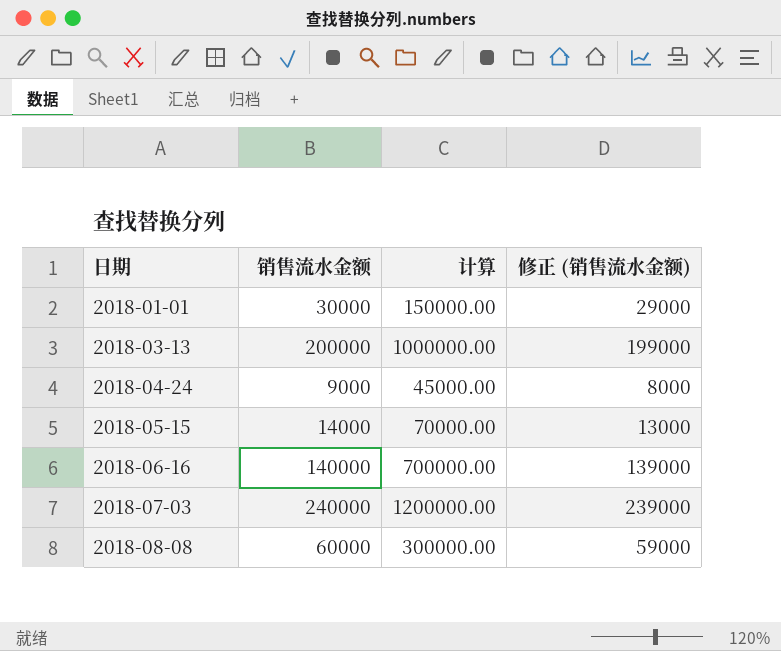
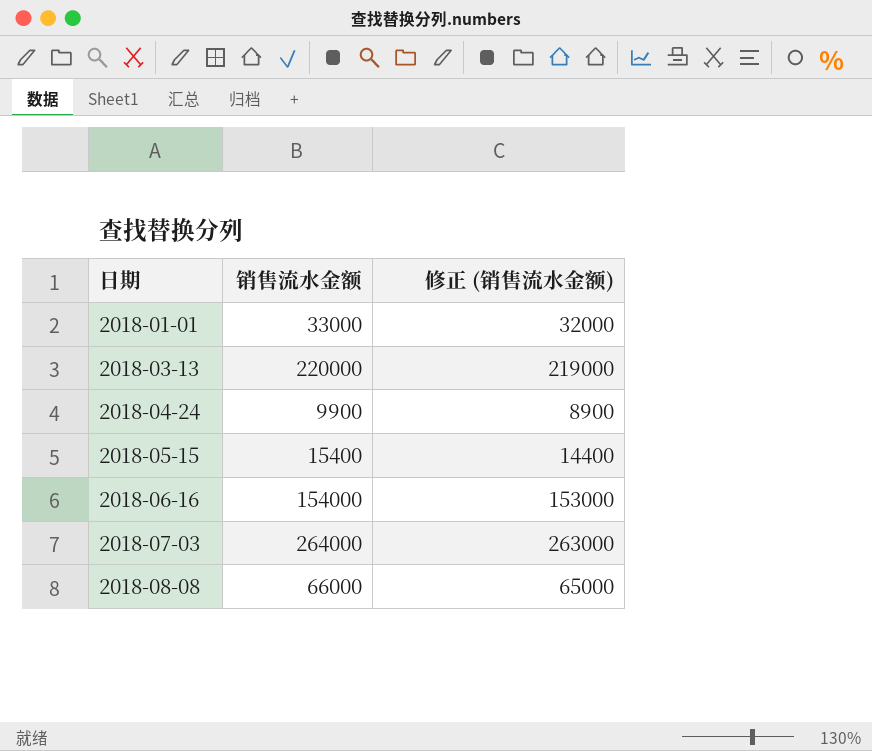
column 计算 | formula: [销售流水金额] * 5 -> none
2018-01-01 | 销售流水金额: 30000 -> 33000
2018-01-01 | 修正 (销售流水金额): 29000 -> 32000
2018-03-13 | 销售流水金额: 200000 -> 220000
2018-03-13 | 修正 (销售流水金额): 199000 -> 219000
2018-04-24 | 销售流水金额: 9000 -> 9900
2018-04-24 | 修正 (销售流水金额): 8000 -> 8900
2018-05-15 | 销售流水金额: 14000 -> 15400
2018-05-15 | 修正 (销售流水金额): 13000 -> 14400
2018-06-16 | 销售流水金额: 140000 -> 154000
2018-06-16 | 修正 (销售流水金额): 139000 -> 153000
2018-07-03 | 销售流水金额: 240000 -> 264000
2018-07-03 | 修正 (销售流水金额): 239000 -> 263000
2018-08-08 | 销售流水金额: 60000 -> 66000
2018-08-08 | 修正 (销售流水金额): 59000 -> 65000

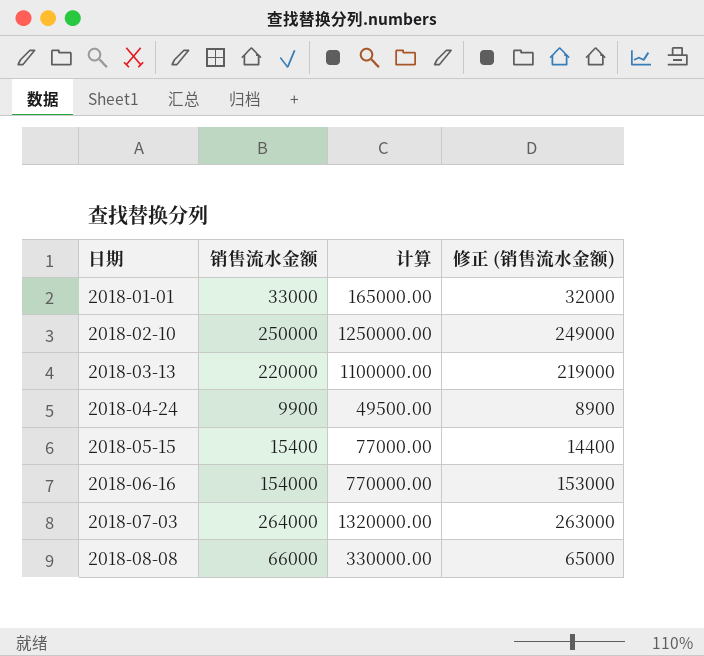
column 计算 | formula: none -> [销售流水金额] * 5
row 2018-02-10: none -> 250000 | 1250000.00 | 249000

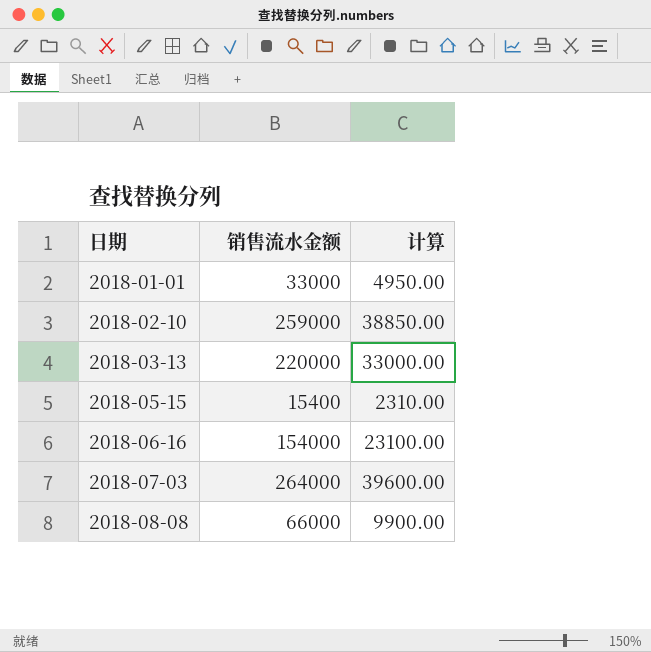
column 修正 (销售流水金额) | formula: [销售流水金额] - 1000 -> none
column 计算 | formula: [销售流水金额] * 5 -> [销售流水金额] * 0.15
row 2018-04-24: 9900 | 49500.00 | 8900 -> none
2018-02-10 | 销售流水金额: 250000 -> 259000

